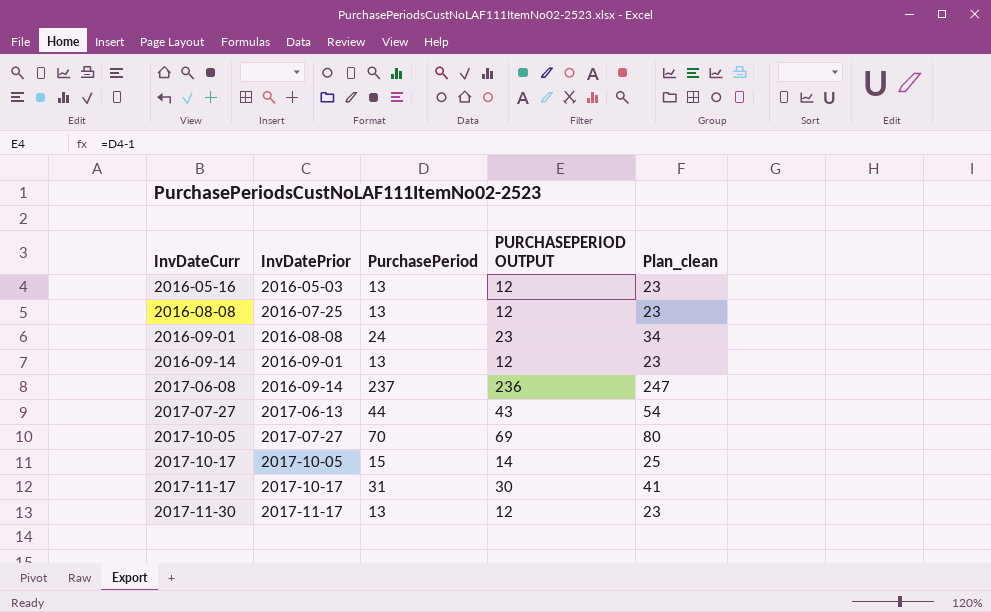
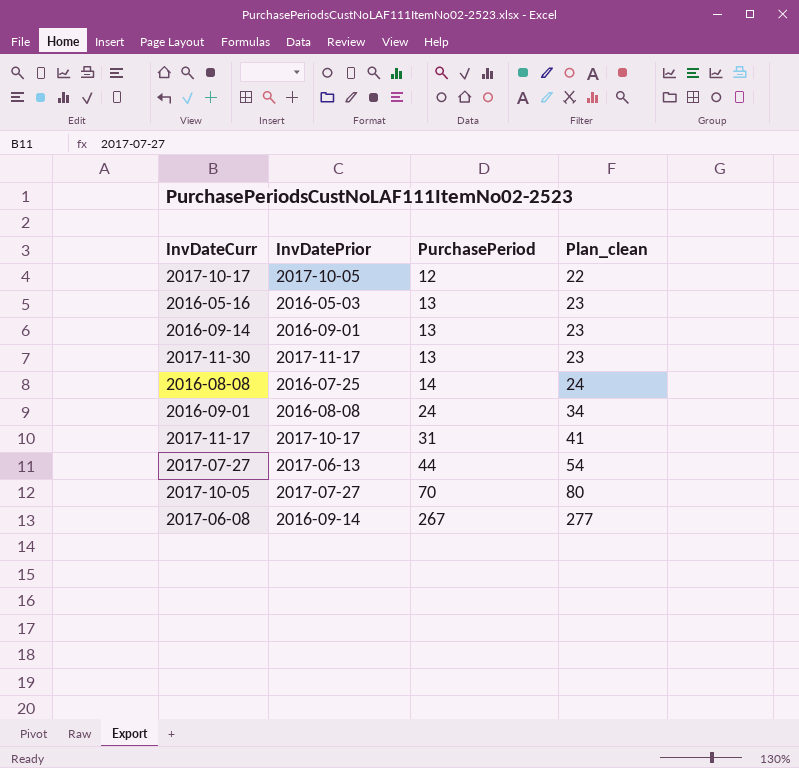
row order: InvDateCurr ascending -> PurchasePeriod ascending
column PURCHASEPERIOD OUTPUT | formula: [PurchasePeriod] - 1 -> none
2017-10-17 | PurchasePeriod: 15 -> 12
2017-10-17 | Plan_clean: 25 -> 22
2016-08-08 | PurchasePeriod: 13 -> 14
2016-08-08 | Plan_clean: 23 -> 24
2017-06-08 | PurchasePeriod: 237 -> 267
2017-06-08 | Plan_clean: 247 -> 277

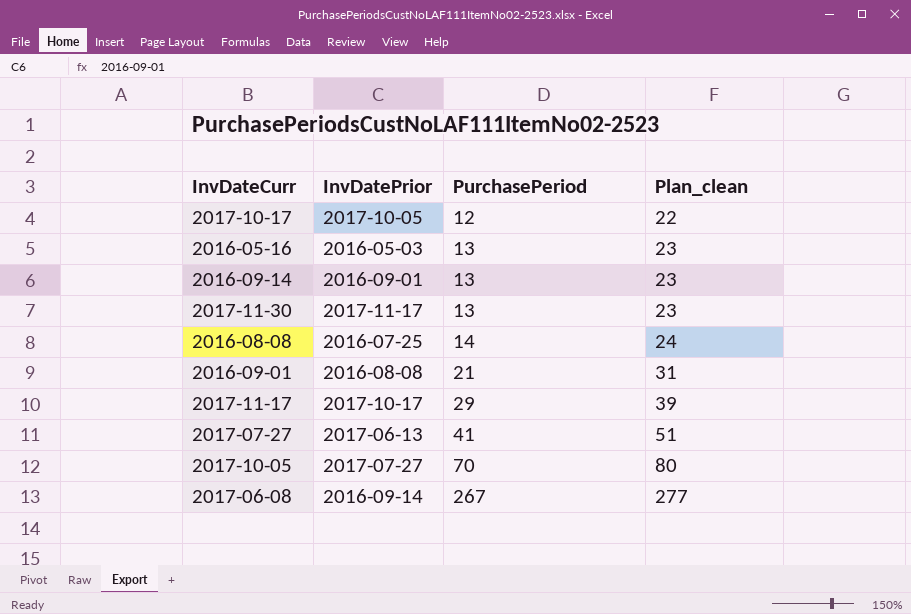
2016-09-01 | PurchasePeriod: 24 -> 21
2016-09-01 | Plan_clean: 34 -> 31
2017-11-17 | PurchasePeriod: 31 -> 29
2017-11-17 | Plan_clean: 41 -> 39
2017-07-27 | PurchasePeriod: 44 -> 41
2017-07-27 | Plan_clean: 54 -> 51

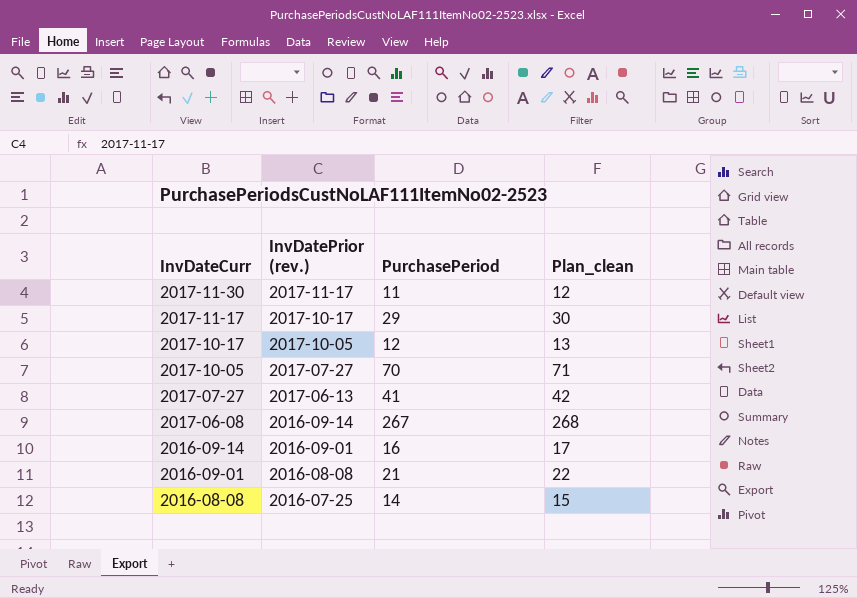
row order: PurchasePeriod ascending -> InvDateCurr descending
column name: InvDatePrior -> InvDatePrior (rev.)
column Plan_clean | formula: [PurchasePeriod] + 10 -> [PurchasePeriod] + 1
row 2016-05-16: 2016-05-03 | 13 | 23 -> none
2017-11-30 | PurchasePeriod: 13 -> 11
2016-09-14 | PurchasePeriod: 13 -> 16

